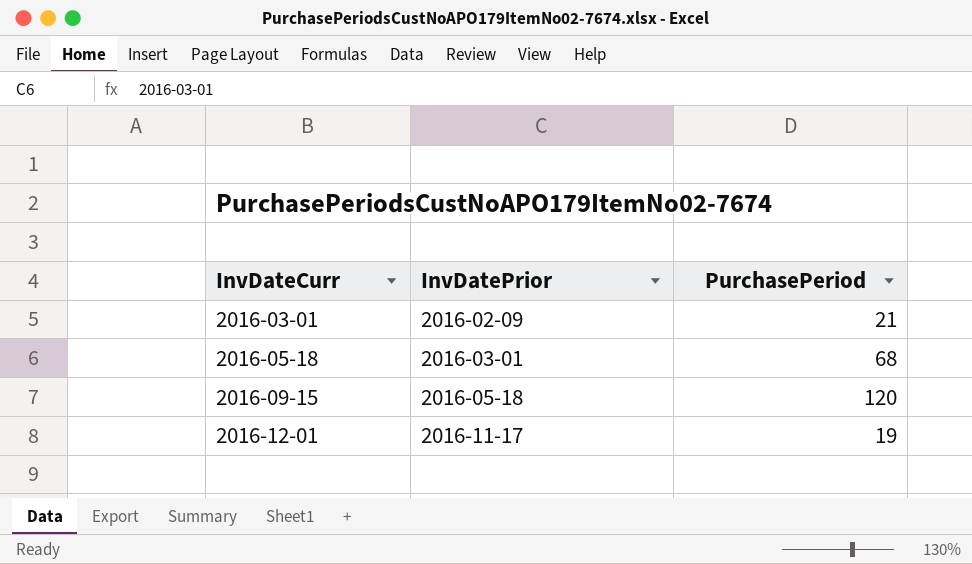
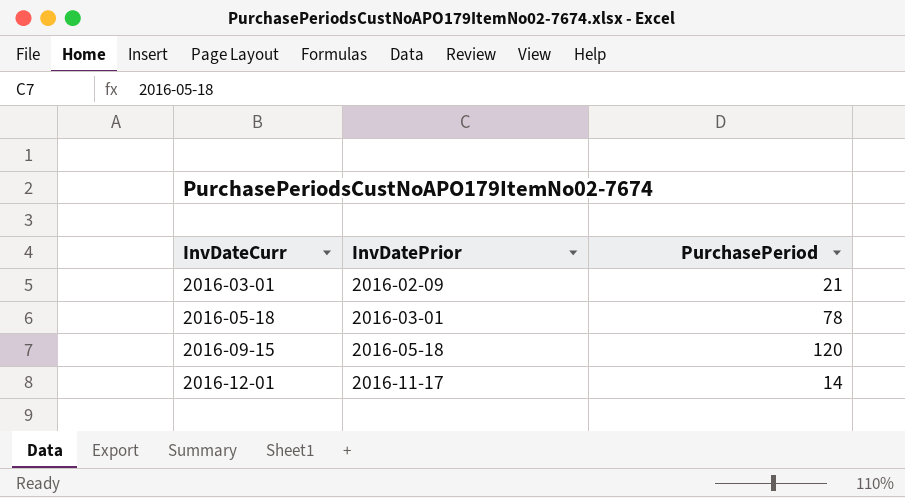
2016-05-18 | PurchasePeriod: 68 -> 78
2016-12-01 | PurchasePeriod: 19 -> 14

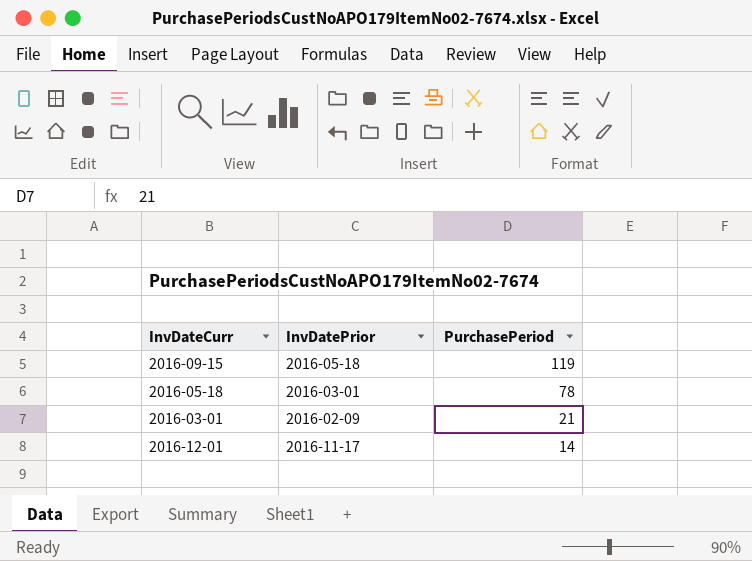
row order: InvDateCurr ascending -> PurchasePeriod descending
2016-09-15 | PurchasePeriod: 120 -> 119

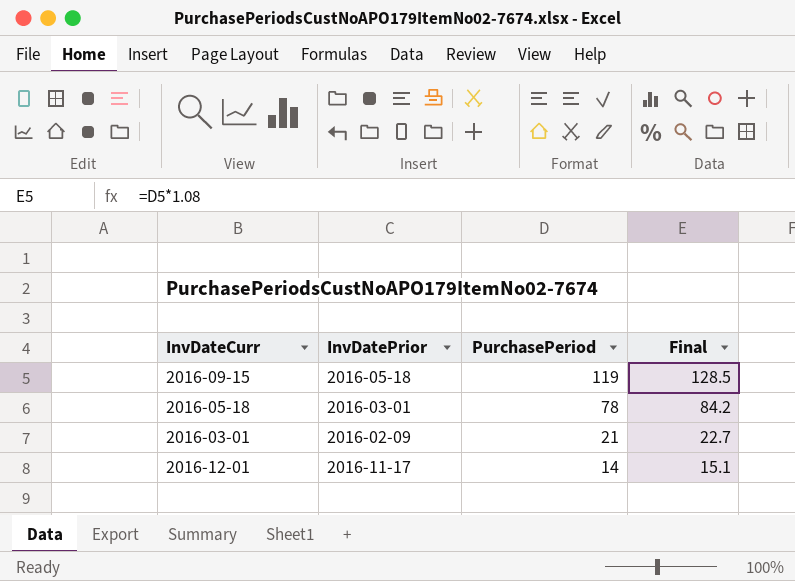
column Final | formula: none -> [PurchasePeriod] * 1.08

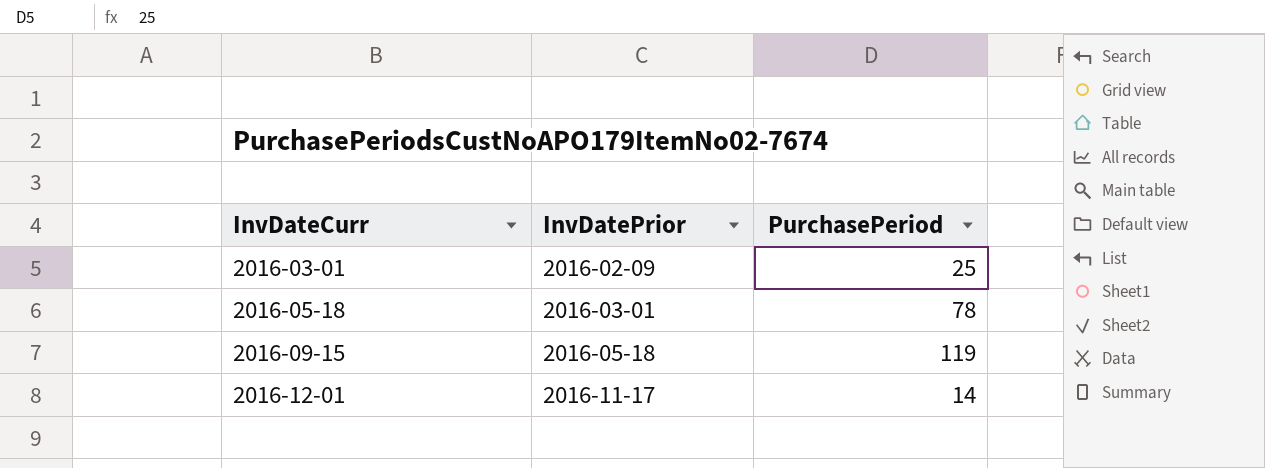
row order: PurchasePeriod descending -> InvDateCurr ascending
column Final | formula: [PurchasePeriod] * 1.08 -> none
2016-03-01 | PurchasePeriod: 21 -> 25

